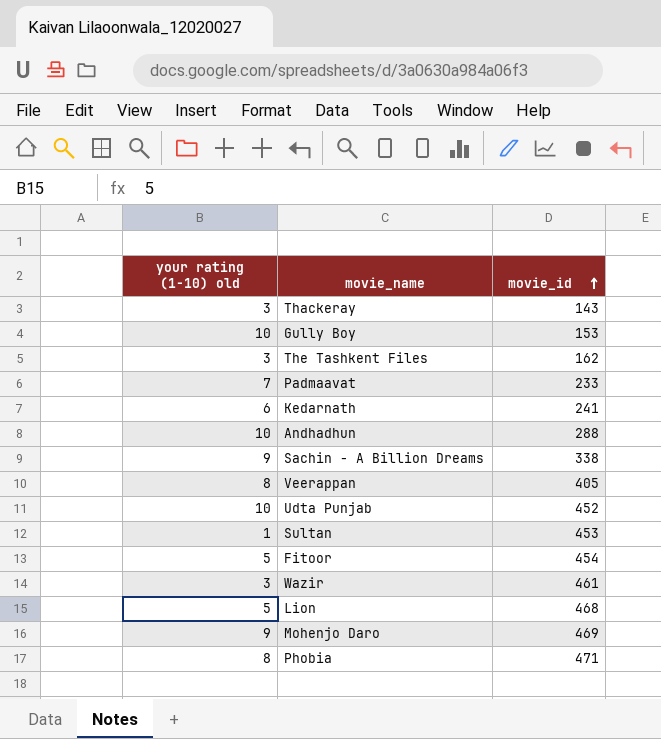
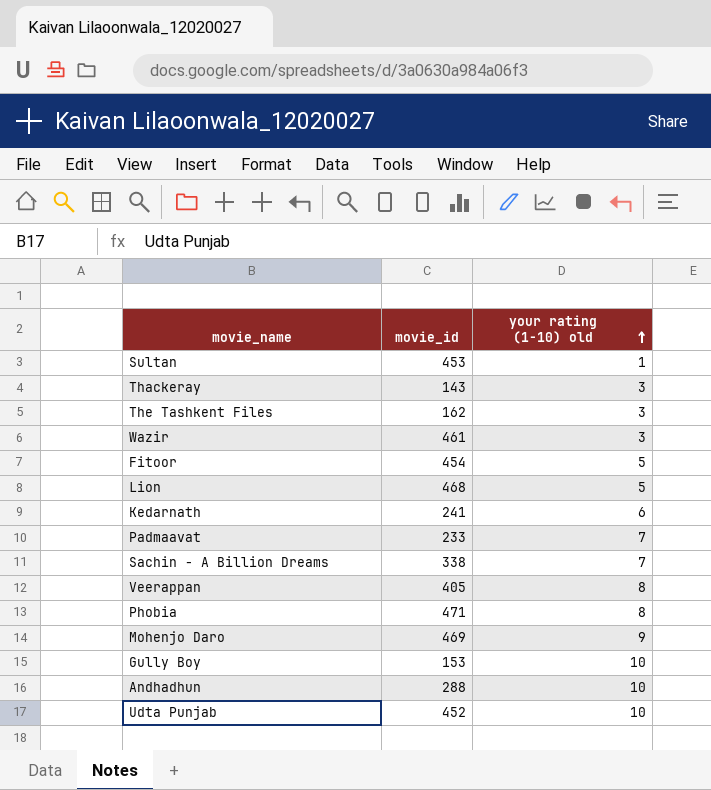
row order: movie_id ascending -> your rating (1-10) old ascending
column your rating (1-10) old | position: 1 -> 3
Sachin - A Billion Dreams | your rating (1-10) old: 9 -> 7

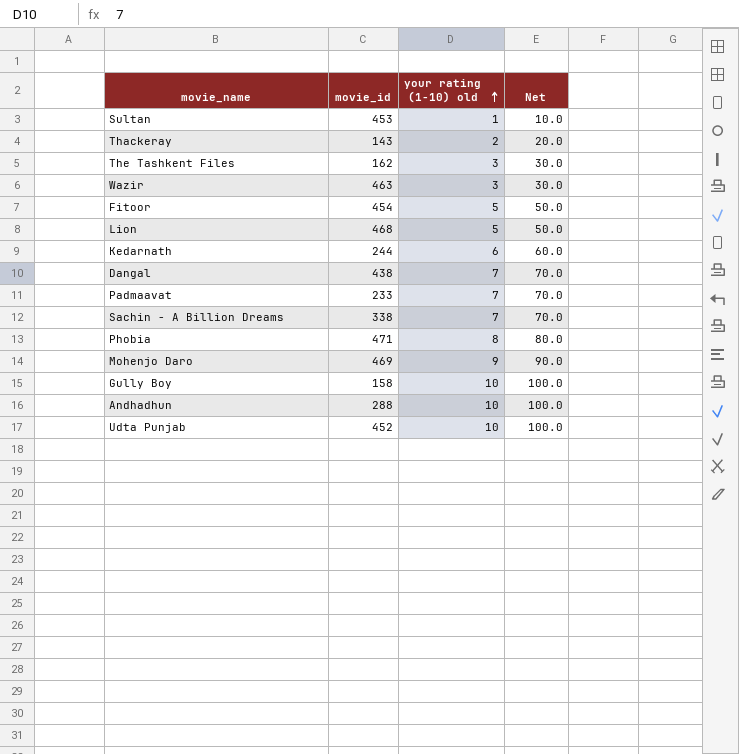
column Net | formula: none -> [your rating (1-10) old] * 10
row Veerappan: 405 | 8 -> none
Thackeray | your rating (1-10) old: 3 -> 2
Wazir | movie_id: 461 -> 463
Kedarnath | movie_id: 241 -> 244
row Dangal: none -> 438 | 7 | 70.0
Gully Boy | movie_id: 153 -> 158

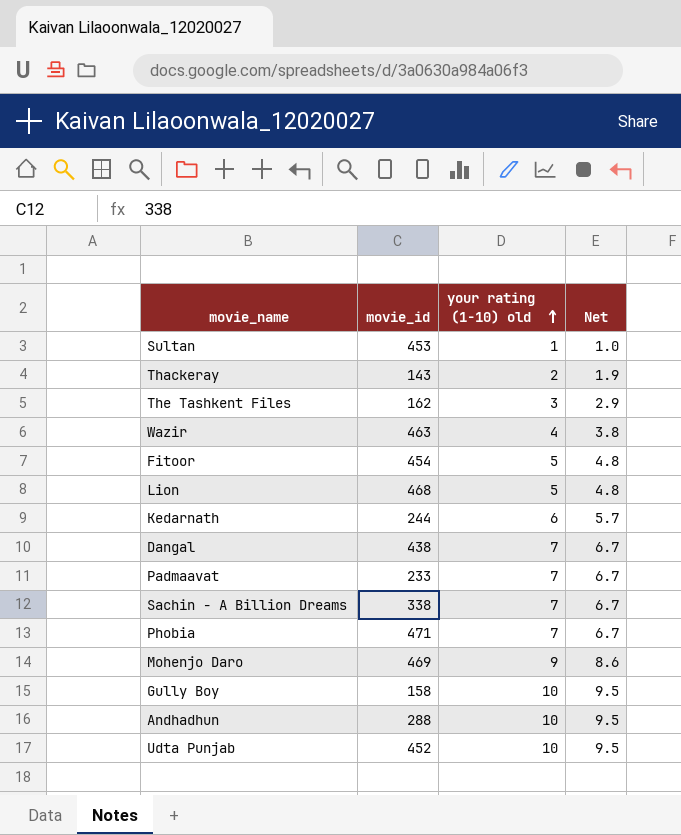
column Net | formula: [your rating (1-10) old] * 10 -> [your rating (1-10) old] * 0.95
Wazir | your rating (1-10) old: 3 -> 4
Phobia | your rating (1-10) old: 8 -> 7

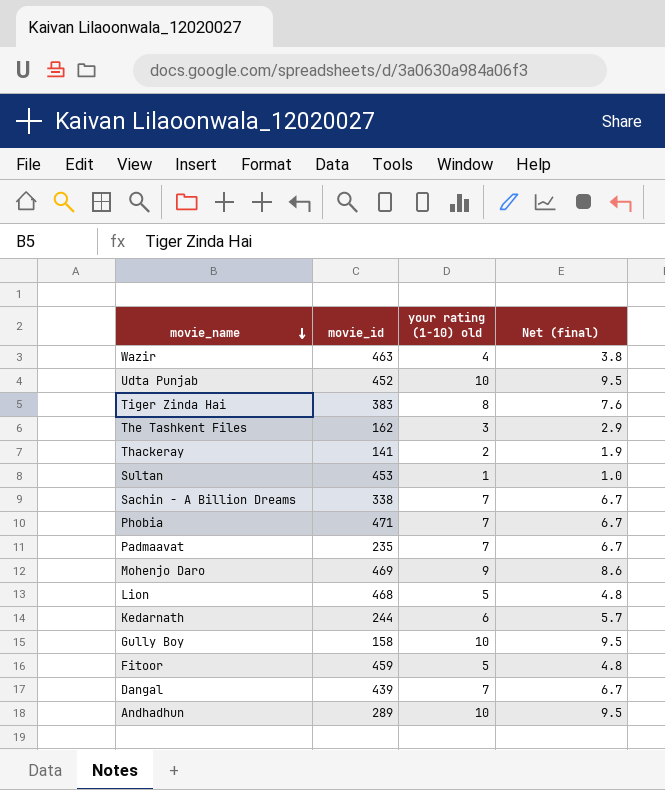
row order: your rating (1-10) old ascending -> movie_name descending
column name: Net -> Net (final)
row Tiger Zinda Hai: none -> 383 | 8 | 7.6
Thackeray | movie_id: 143 -> 141
Padmaavat | movie_id: 233 -> 235
Fitoor | movie_id: 454 -> 459
Dangal | movie_id: 438 -> 439
Andhadhun | movie_id: 288 -> 289

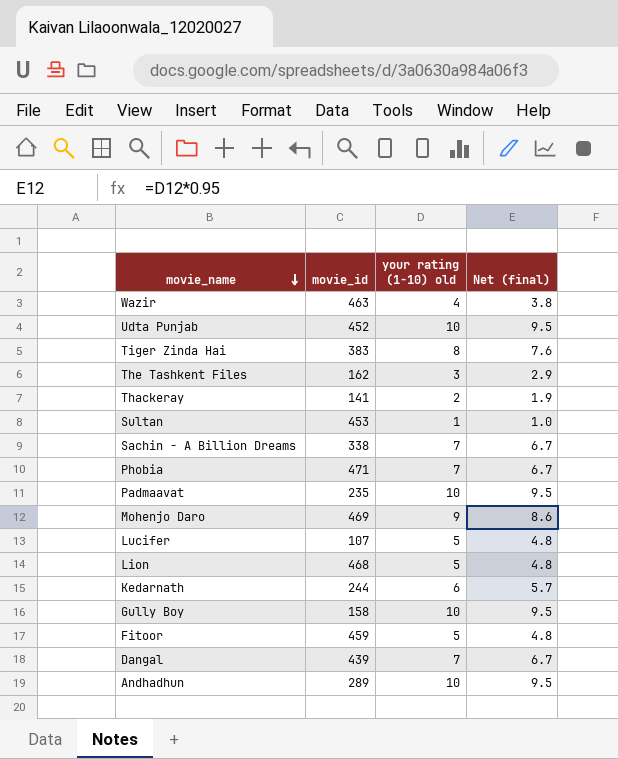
Padmaavat | your rating (1-10) old: 7 -> 10
Padmaavat | Net (final): 6.7 -> 9.5
row Lucifer: none -> 107 | 5 | 4.8

